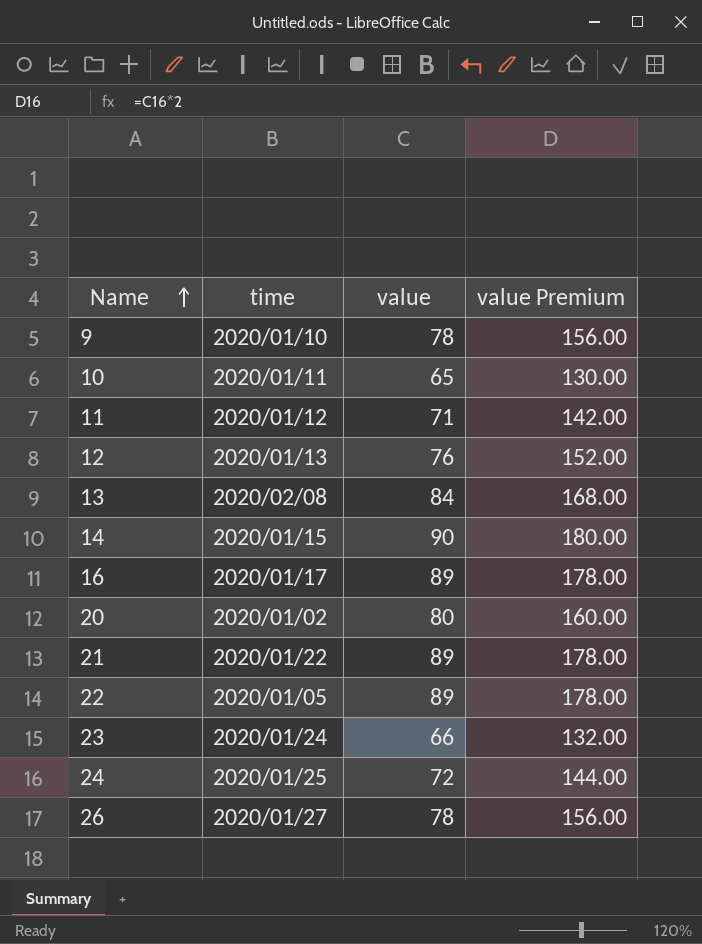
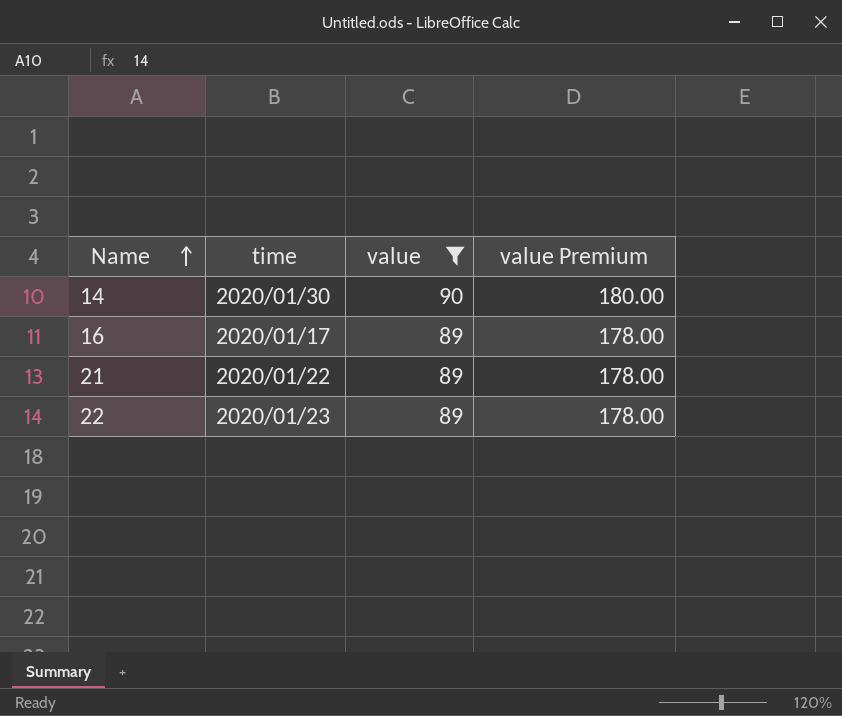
filter: none -> value >= 89
14 | time: 2020/01/15 -> 2020/01/30
22 | time: 2020/01/05 -> 2020/01/23

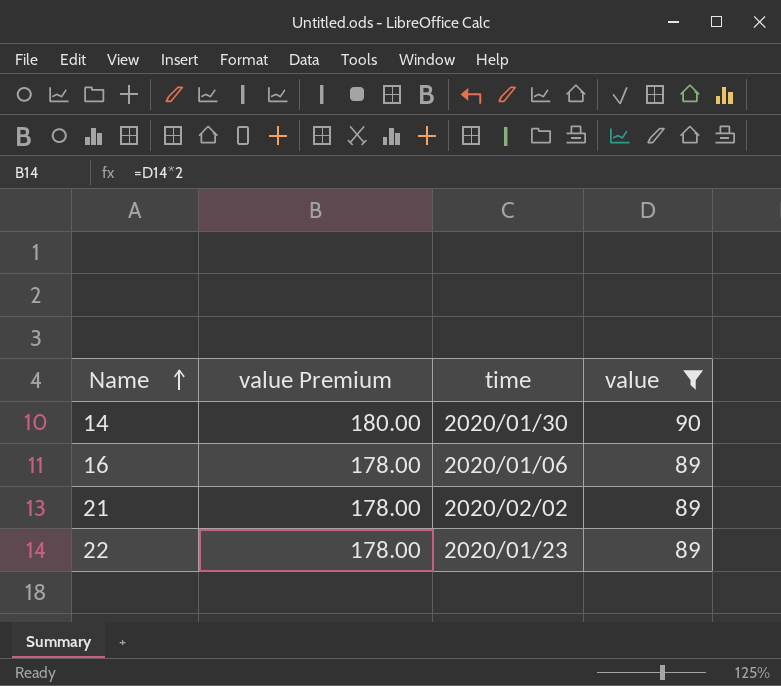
column value Premium | position: 4 -> 2
16 | time: 2020/01/17 -> 2020/01/06
21 | time: 2020/01/22 -> 2020/02/02

